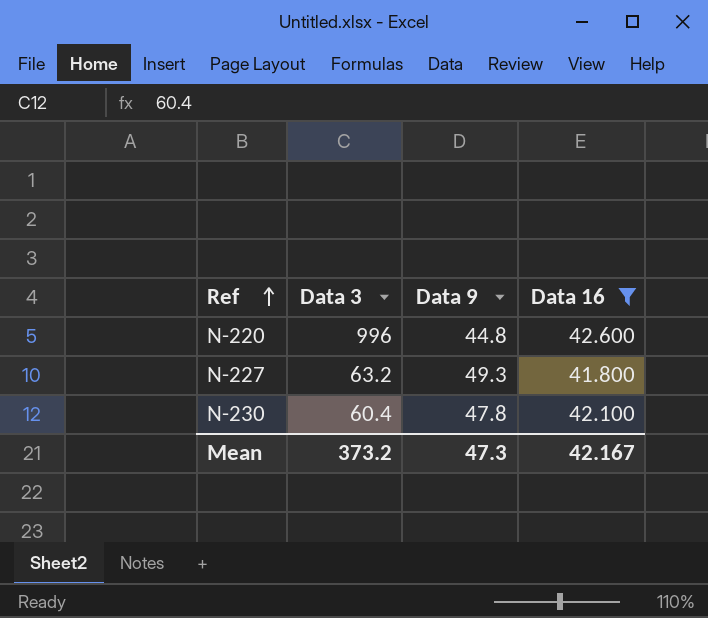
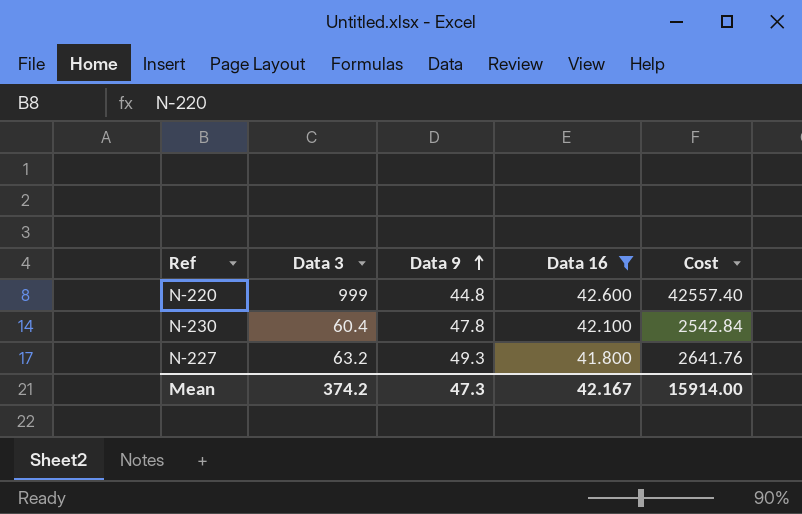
row order: Ref ascending -> Data 9 ascending
column Cost | formula: none -> [Data 3] * [Data 16]
N-220 | Data 3: 996 -> 999
Mean | Data 3: 373.2 -> 374.2

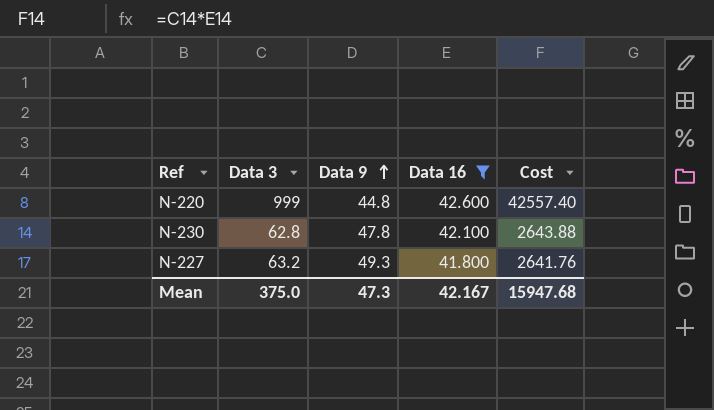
N-230 | Data 3: 60.4 -> 62.8
N-230 | Cost: 2542.84 -> 2643.88
Mean | Data 3: 374.2 -> 375.0
Mean | Cost: 15914.00 -> 15947.68

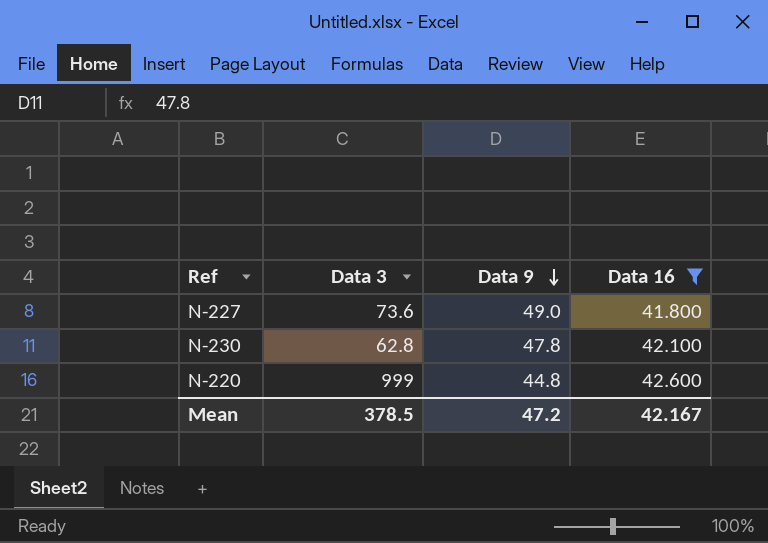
row order: Data 9 ascending -> Data 9 descending
column Cost | formula: [Data 3] * [Data 16] -> none
N-227 | Data 3: 63.2 -> 73.6
N-227 | Data 9: 49.3 -> 49.0
Mean | Data 3: 375.0 -> 378.5
Mean | Data 9: 47.3 -> 47.2

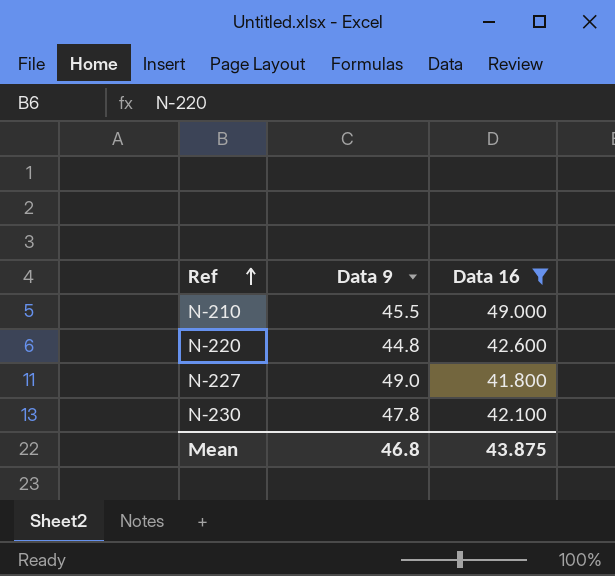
row order: Data 9 descending -> Ref ascending
column Data 3 | position: 2 -> none
row N-210: none -> 45.5 | 49.000
Mean | Data 9: 47.2 -> 46.8
Mean | Data 16: 42.167 -> 43.875

